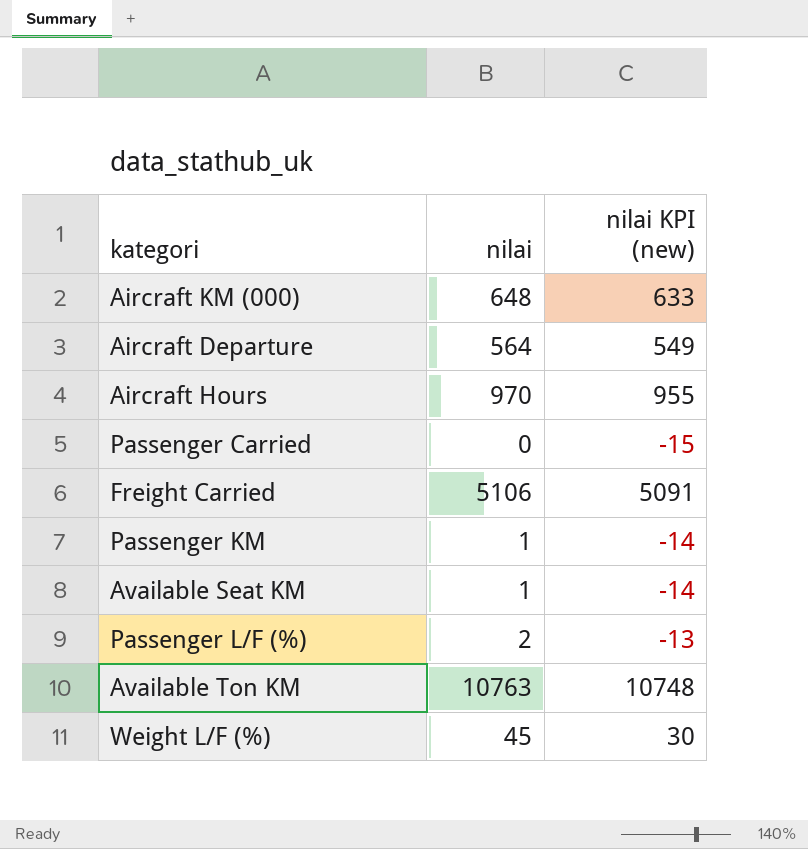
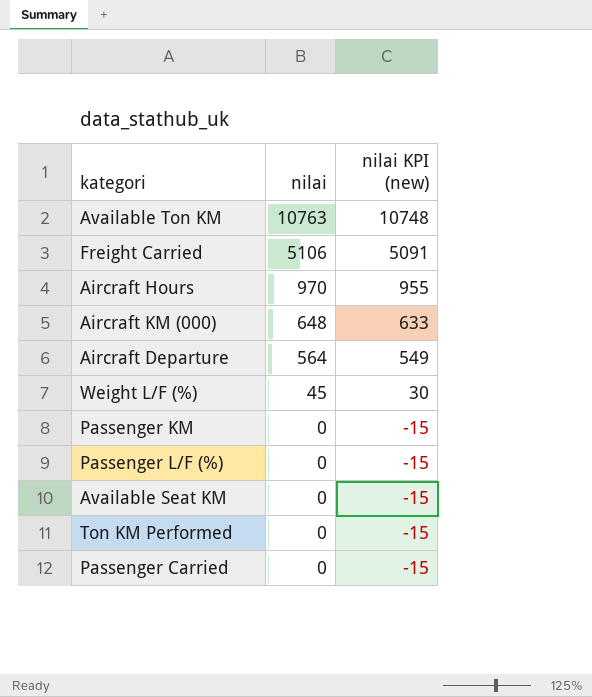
row order: none -> nilai descending
Passenger KM | nilai: 1 -> 0
Passenger KM | nilai KPI (new): -14 -> -15
Passenger L/F (%) | nilai: 2 -> 0
Passenger L/F (%) | nilai KPI (new): -13 -> -15
Available Seat KM | nilai: 1 -> 0
Available Seat KM | nilai KPI (new): -14 -> -15
row Ton KM Performed: none -> 0 | -15

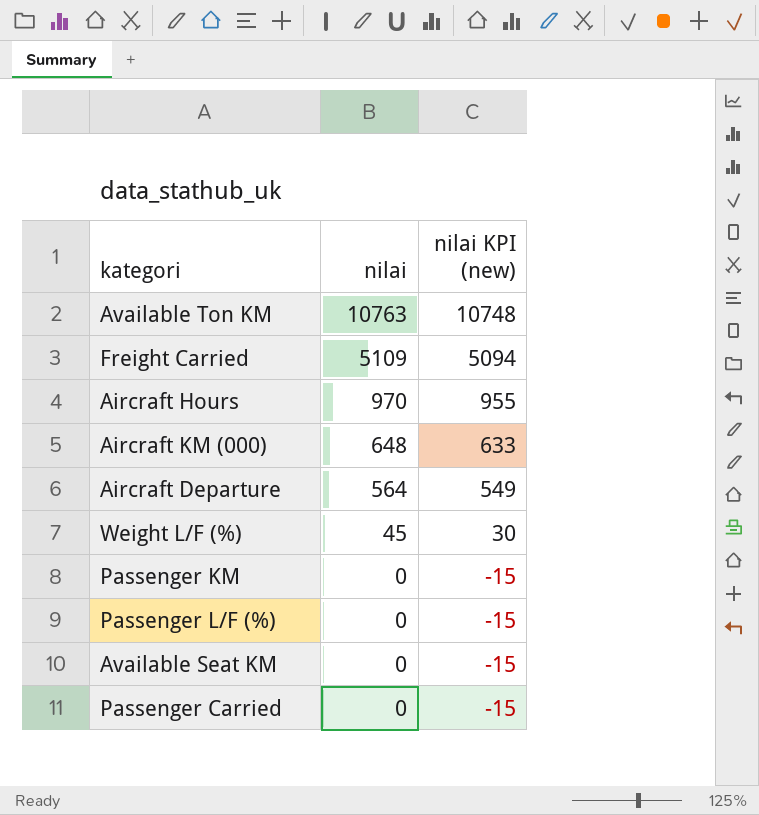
row Ton KM Performed: 0 | -15 -> none
Freight Carried | nilai: 5106 -> 5109
Freight Carried | nilai KPI (new): 5091 -> 5094

